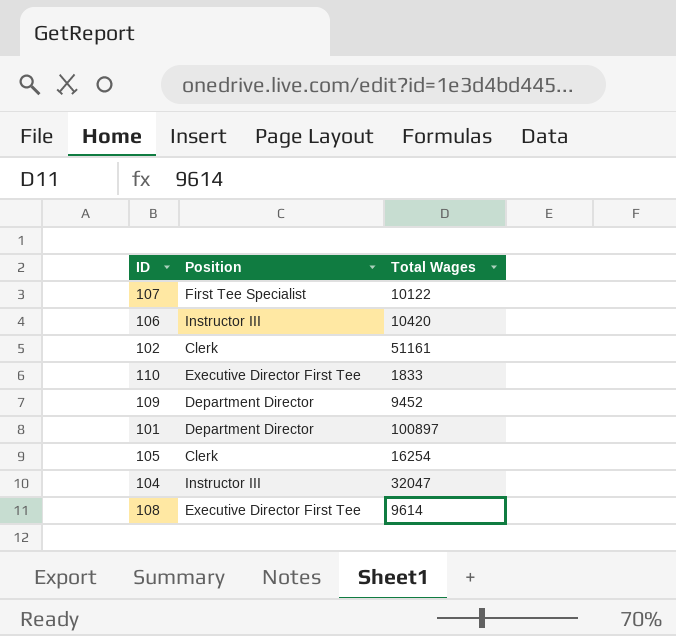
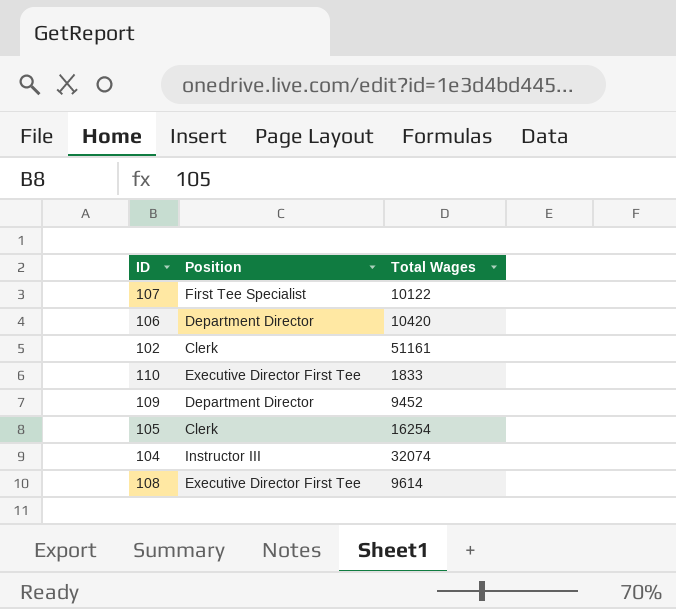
row 101: Department Director | 100897 -> none
106 | Position: Instructor III -> Department Director
104 | Total Wages: 32047 -> 32074

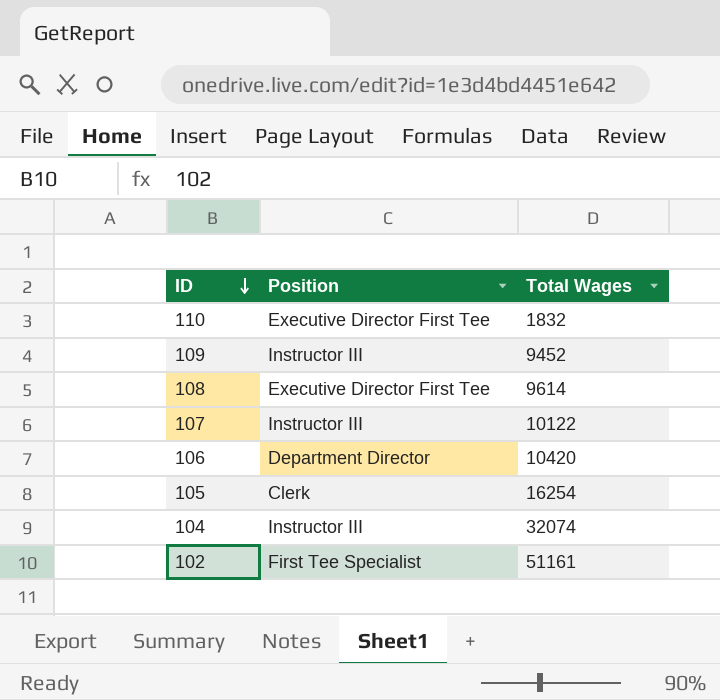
row order: none -> ID descending
110 | Total Wages: 1833 -> 1832
109 | Position: Department Director -> Instructor III
107 | Position: First Tee Specialist -> Instructor III
102 | Position: Clerk -> First Tee Specialist

